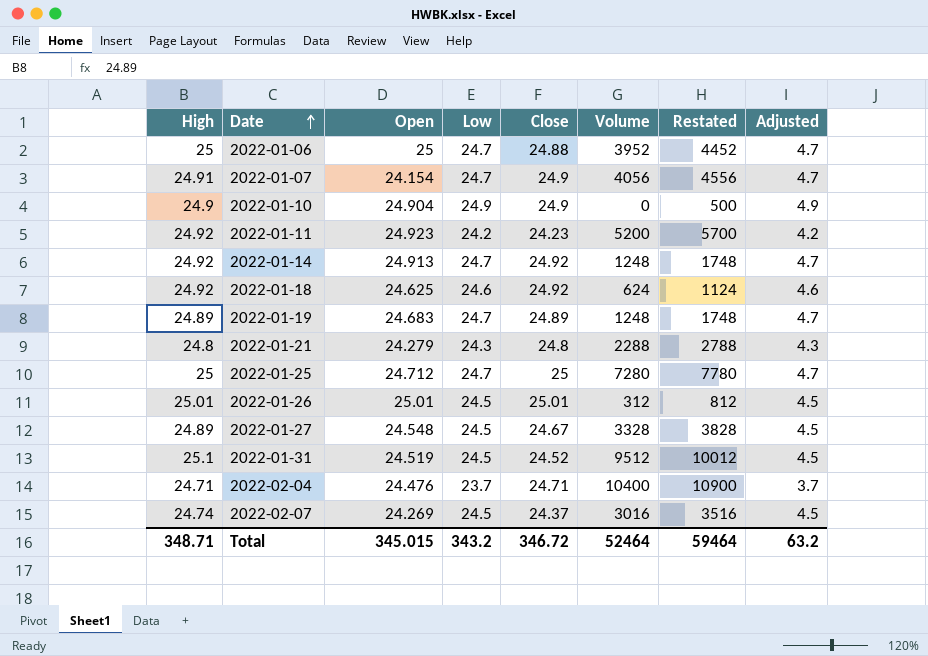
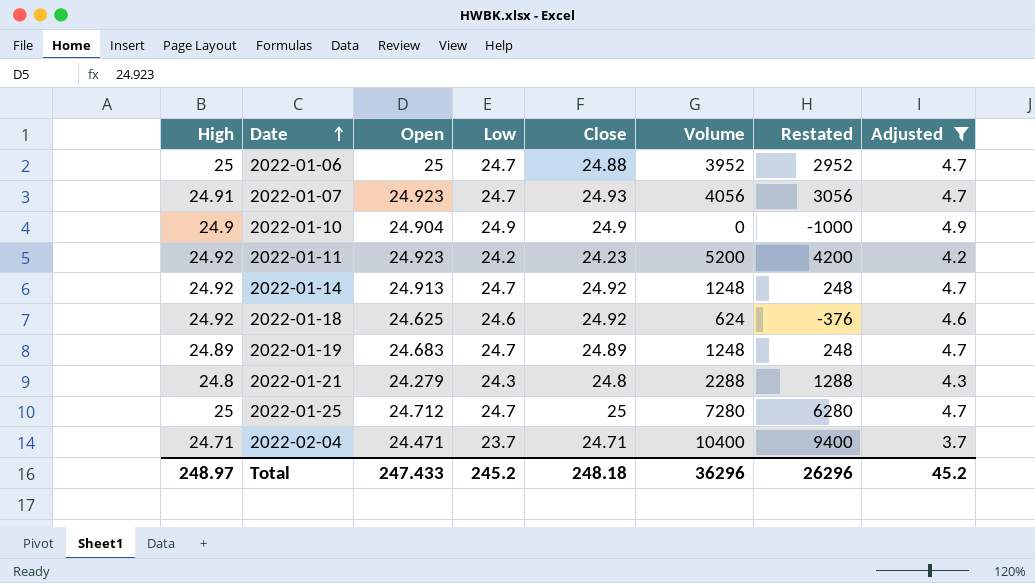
filter: none -> Adjusted != 4.5
column Restated | formula: [Volume] + 500 -> [Volume] - 1000
2022-01-07 | Open: 24.154 -> 24.923
2022-01-07 | Close: 24.9 -> 24.93
2022-02-04 | Open: 24.476 -> 24.471
Total | High: 348.71 -> 248.97
Total | Open: 345.015 -> 247.433
Total | Low: 343.2 -> 245.2
Total | Close: 346.72 -> 248.18
Total | Volume: 52464 -> 36296
Total | Restated: 59464 -> 26296
Total | Adjusted: 63.2 -> 45.2

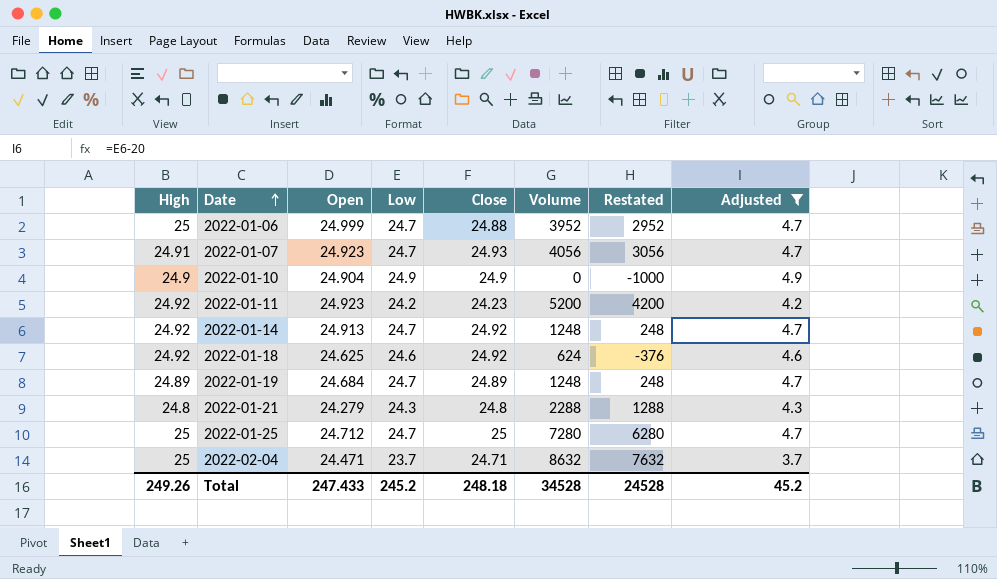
2022-01-06 | Open: 25 -> 24.999
2022-01-19 | Open: 24.683 -> 24.684
2022-02-04 | High: 24.71 -> 25
2022-02-04 | Volume: 10400 -> 8632
2022-02-04 | Restated: 9400 -> 7632
Total | High: 248.97 -> 249.26
Total | Volume: 36296 -> 34528
Total | Restated: 26296 -> 24528

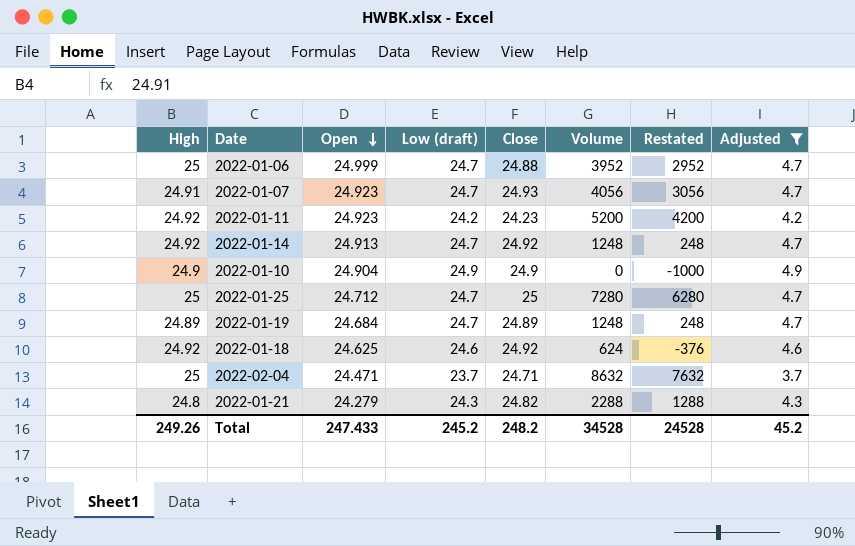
row order: Date ascending -> Open descending
column name: Low -> Low (draft)
2022-01-21 | Close: 24.8 -> 24.82
Total | Close: 248.18 -> 248.2

